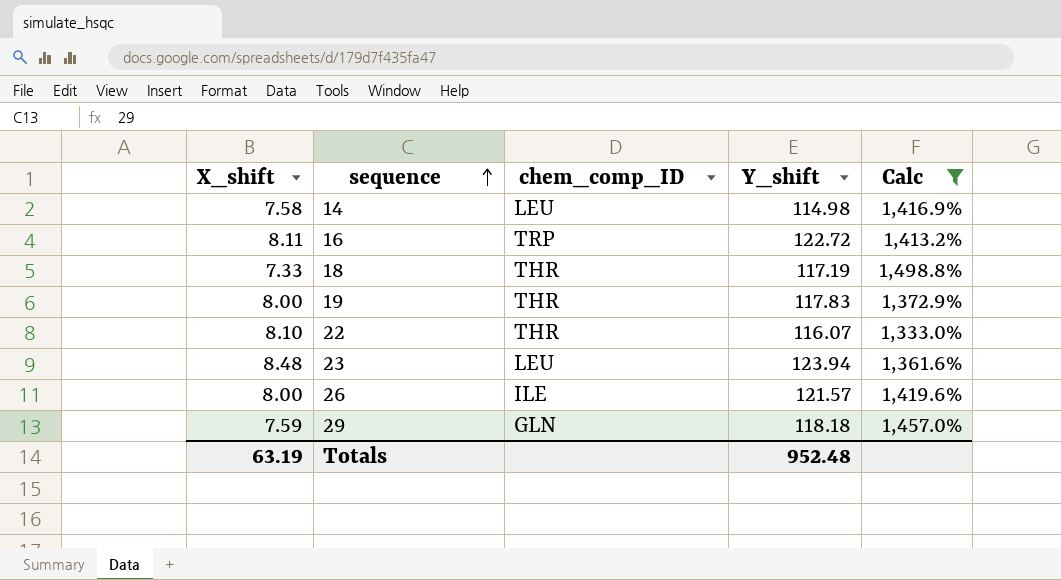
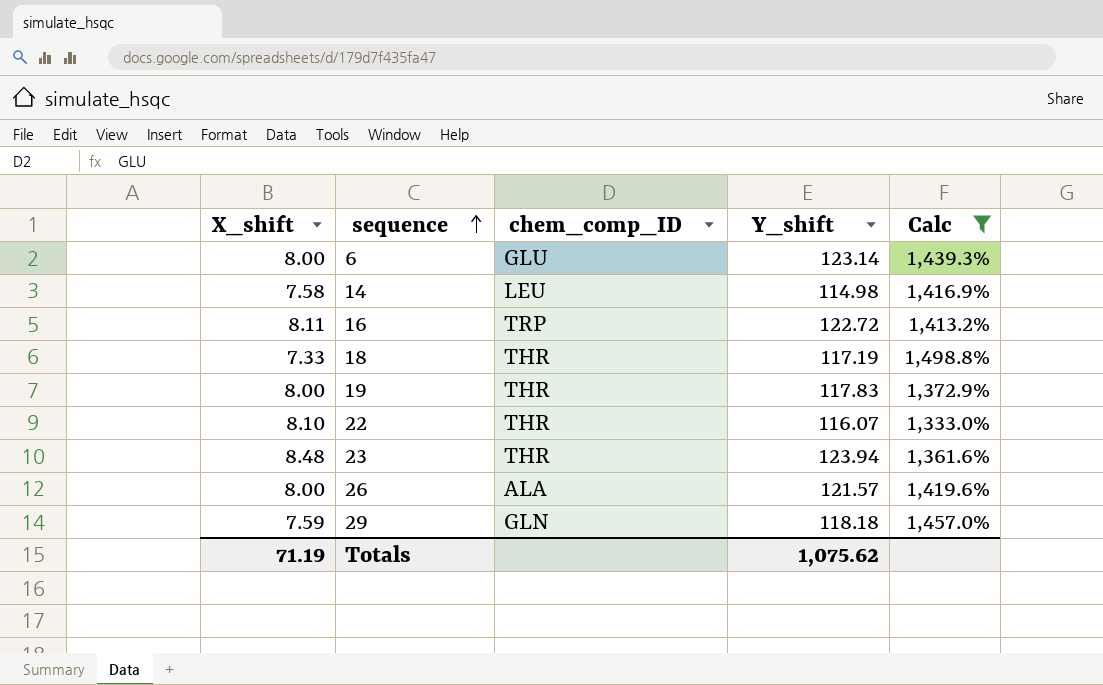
row 6: none -> 8.00 | GLU | 123.14 | 1,439.3%
23 | chem_comp_ID: LEU -> THR
26 | chem_comp_ID: ILE -> ALA
Totals | X_shift: 63.19 -> 71.19
Totals | Y_shift: 952.48 -> 1,075.62

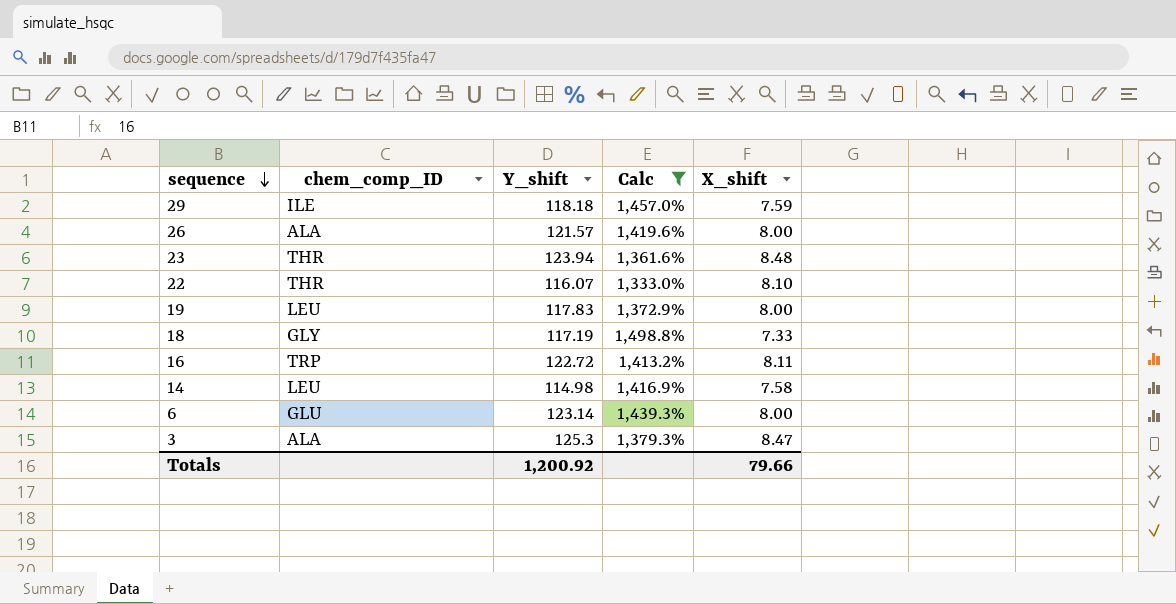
row order: sequence ascending -> sequence descending
column X_shift | position: 1 -> 5
29 | chem_comp_ID: GLN -> ILE
19 | chem_comp_ID: THR -> LEU
18 | chem_comp_ID: THR -> GLY
row 3: none -> ALA | 125.3 | 1,379.3% | 8.47
Totals | Y_shift: 1,075.62 -> 1,200.92
Totals | X_shift: 71.19 -> 79.66

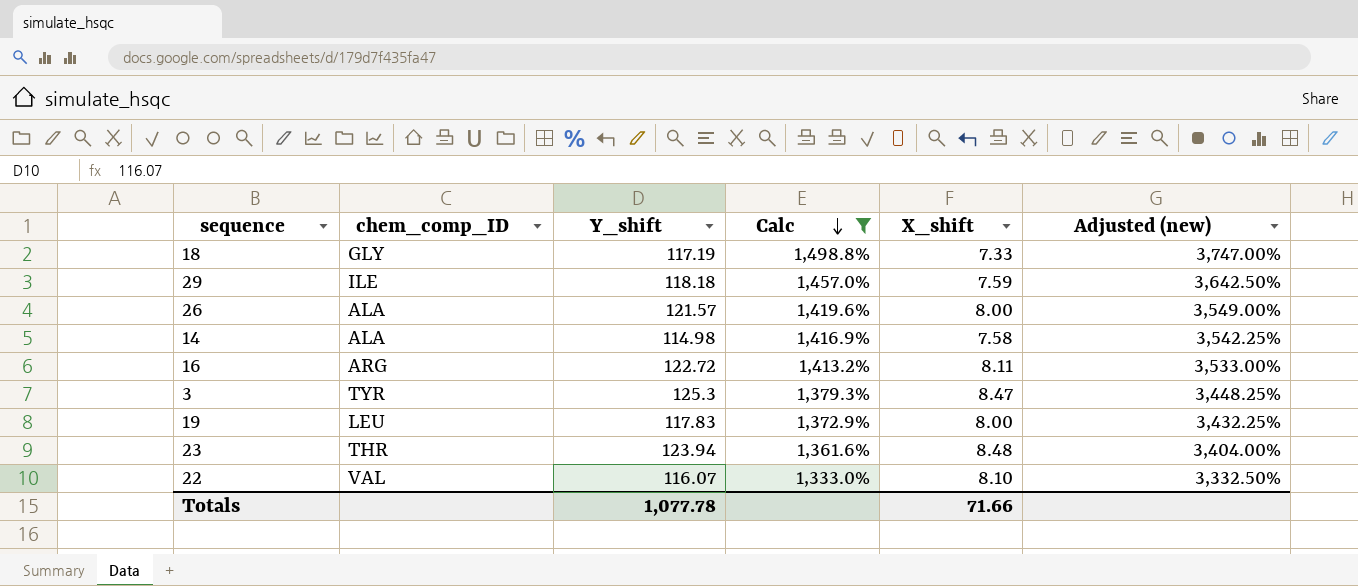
row order: sequence descending -> Calc descending
column Adjusted (new) | formula: none -> [Calc] * 2.5
row 6: GLU | 123.14 | 1,439.3% | 8.00 -> none
14 | chem_comp_ID: LEU -> ALA
16 | chem_comp_ID: TRP -> ARG
3 | chem_comp_ID: ALA -> TYR
22 | chem_comp_ID: THR -> VAL
Totals | Y_shift: 1,200.92 -> 1,077.78
Totals | X_shift: 79.66 -> 71.66

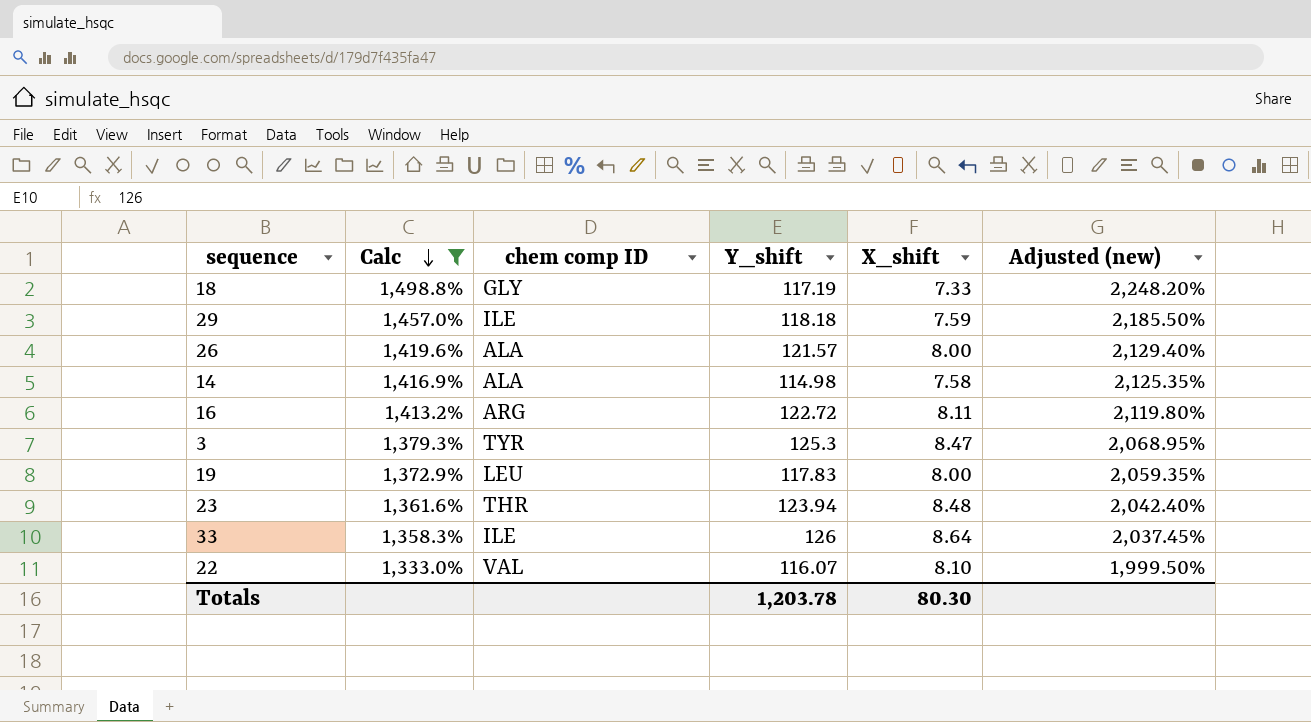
column Calc | position: 4 -> 2
column name: chem_comp_ID -> chem comp ID
column Adjusted (new) | formula: [Calc] * 2.5 -> [Calc] * 1.5
row 33: none -> 1,358.3% | ILE | 126 | 8.64 | 2,037.45%
Totals | Y_shift: 1,077.78 -> 1,203.78
Totals | X_shift: 71.66 -> 80.30

